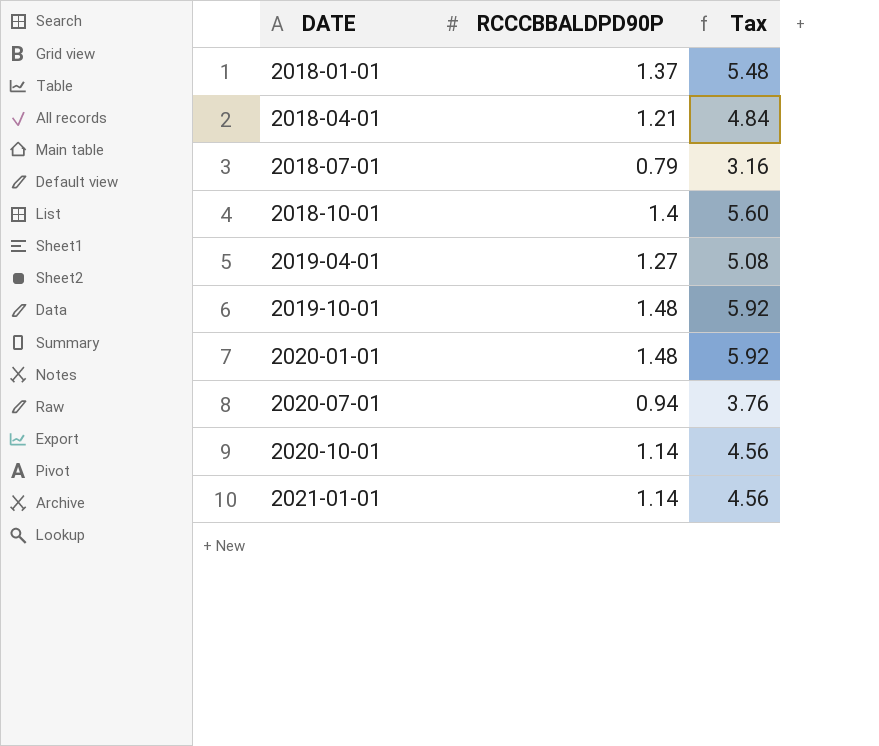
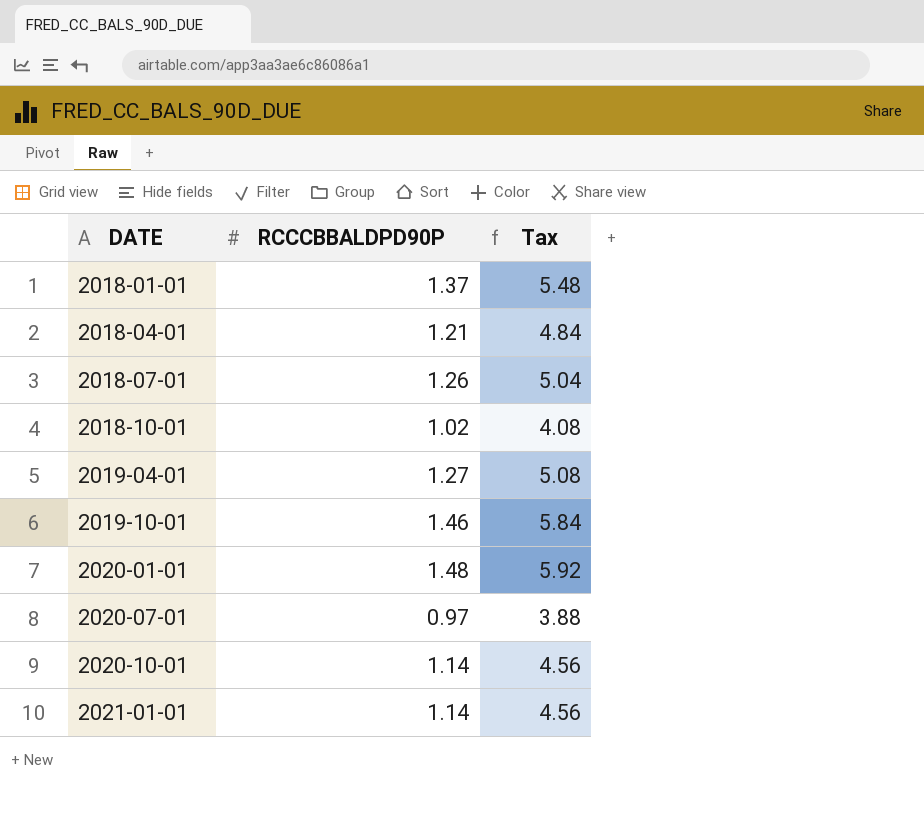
2018-07-01 | RCCCBBALDPD90P: 0.79 -> 1.26
2018-07-01 | Tax: 3.16 -> 5.04
2018-10-01 | RCCCBBALDPD90P: 1.4 -> 1.02
2018-10-01 | Tax: 5.60 -> 4.08
2019-10-01 | RCCCBBALDPD90P: 1.48 -> 1.46
2019-10-01 | Tax: 5.92 -> 5.84
2020-07-01 | RCCCBBALDPD90P: 0.94 -> 0.97
2020-07-01 | Tax: 3.76 -> 3.88

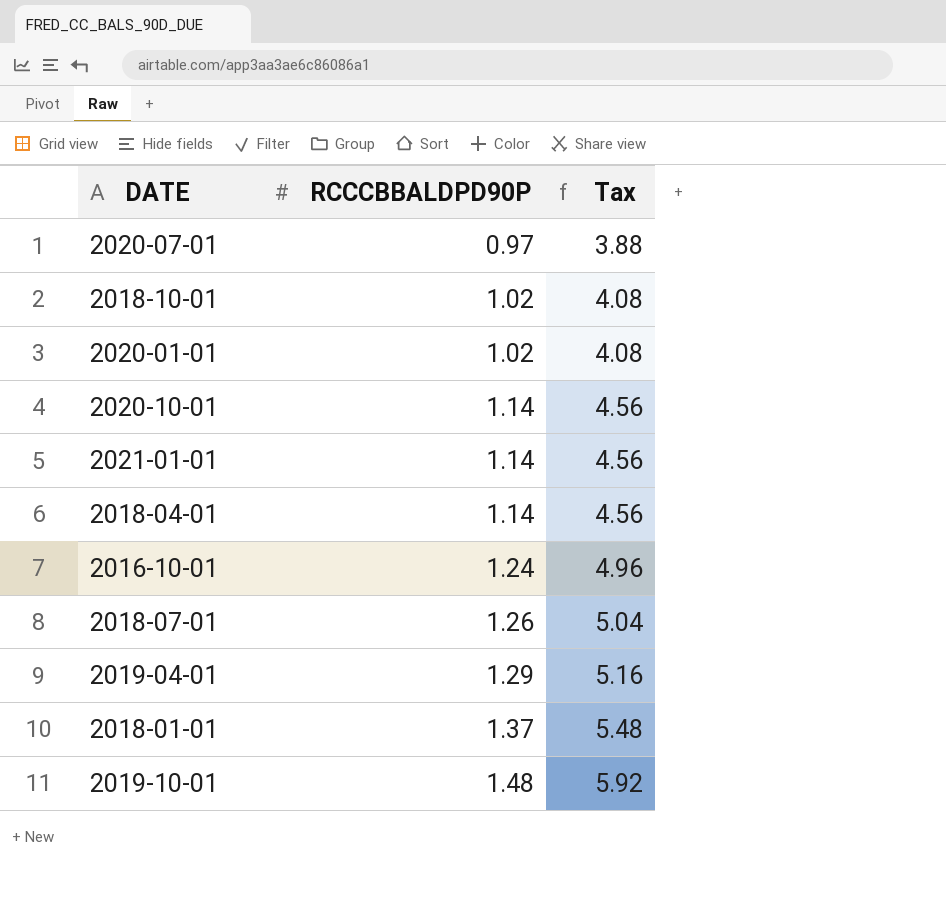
row order: DATE ascending -> RCCCBBALDPD90P ascending
2020-01-01 | RCCCBBALDPD90P: 1.48 -> 1.02
2020-01-01 | Tax: 5.92 -> 4.08
2018-04-01 | RCCCBBALDPD90P: 1.21 -> 1.14
2018-04-01 | Tax: 4.84 -> 4.56
row 2016-10-01: none -> 1.24 | 4.96
2019-04-01 | RCCCBBALDPD90P: 1.27 -> 1.29
2019-04-01 | Tax: 5.08 -> 5.16
2019-10-01 | RCCCBBALDPD90P: 1.46 -> 1.48
2019-10-01 | Tax: 5.84 -> 5.92

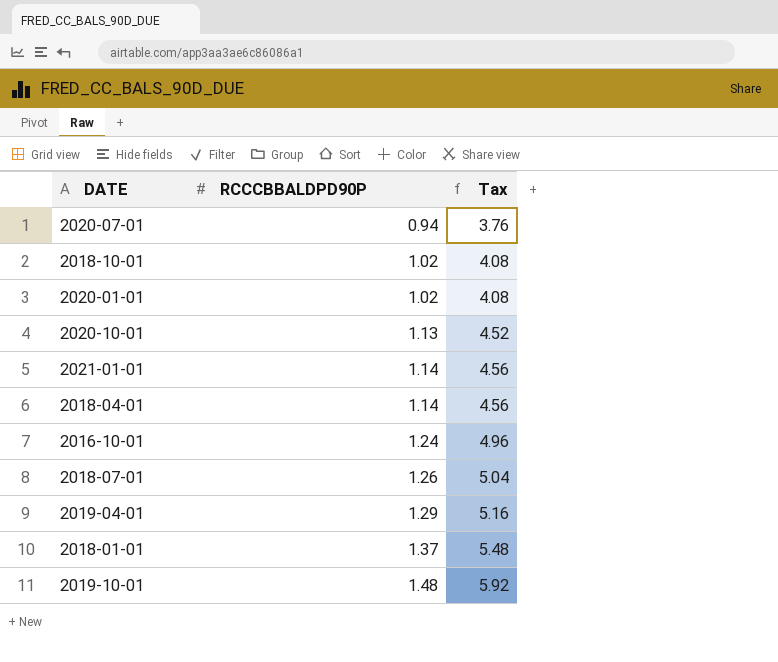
2020-07-01 | RCCCBBALDPD90P: 0.97 -> 0.94
2020-07-01 | Tax: 3.88 -> 3.76
2020-10-01 | RCCCBBALDPD90P: 1.14 -> 1.13
2020-10-01 | Tax: 4.56 -> 4.52

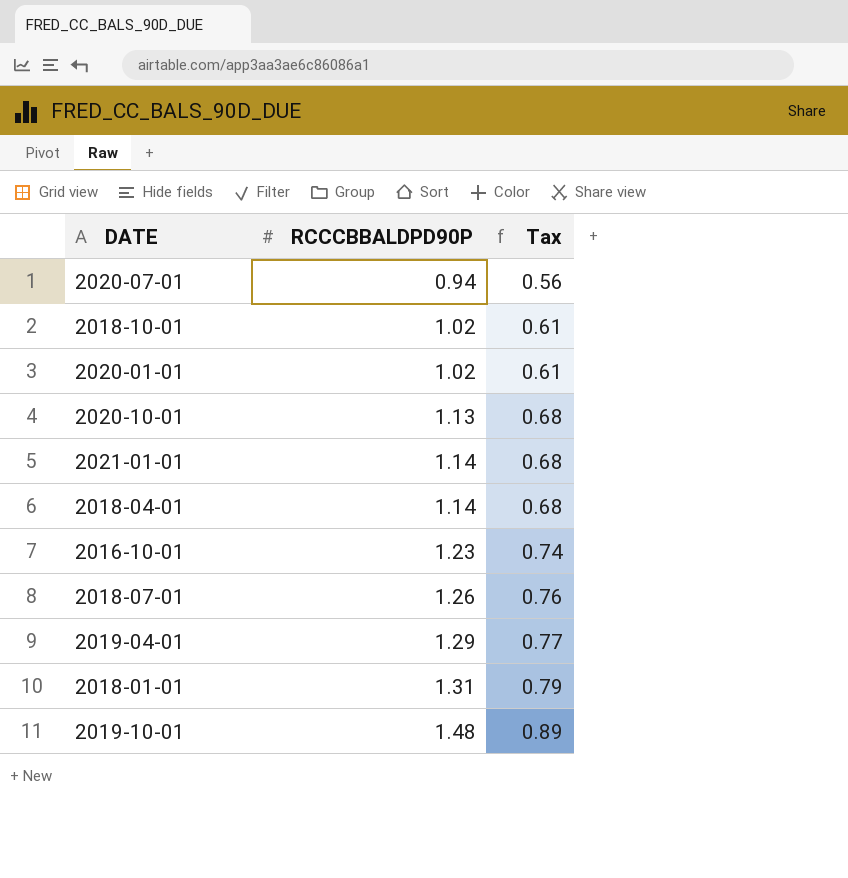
column Tax | formula: [RCCCBBALDPD90P] * 4 -> [RCCCBBALDPD90P] * 0.6
2016-10-01 | RCCCBBALDPD90P: 1.24 -> 1.23
2018-01-01 | RCCCBBALDPD90P: 1.37 -> 1.31

